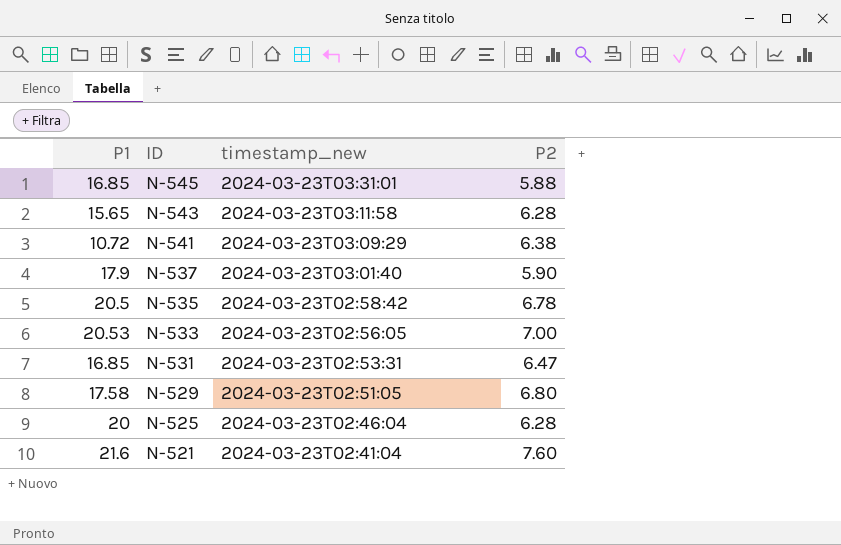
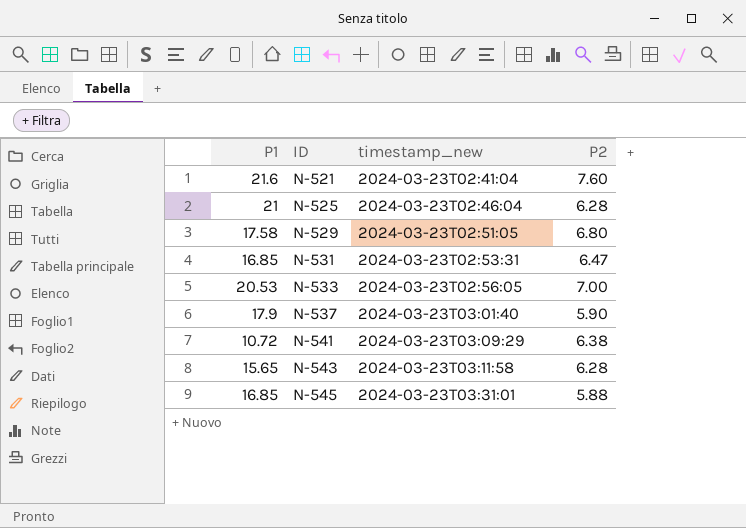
row order: ID descending -> ID ascending
row N-535: 20.5 | 2024-03-23T02:58:42 | 6.78 -> none
N-525 | P1: 20 -> 21

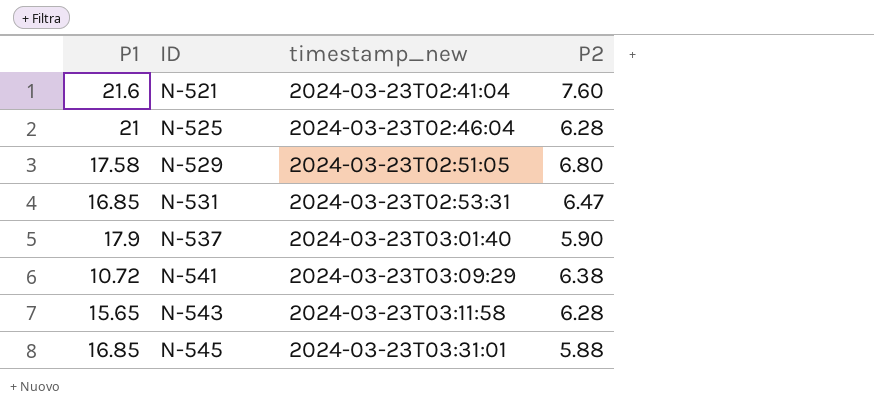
row N-533: 20.53 | 2024-03-23T02:56:05 | 7.00 -> none

